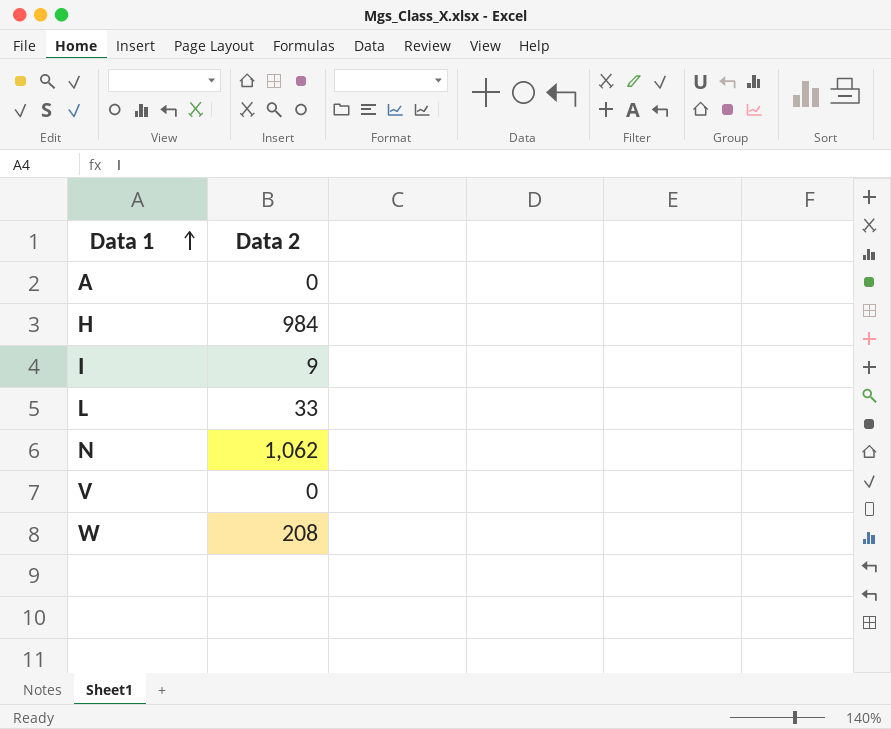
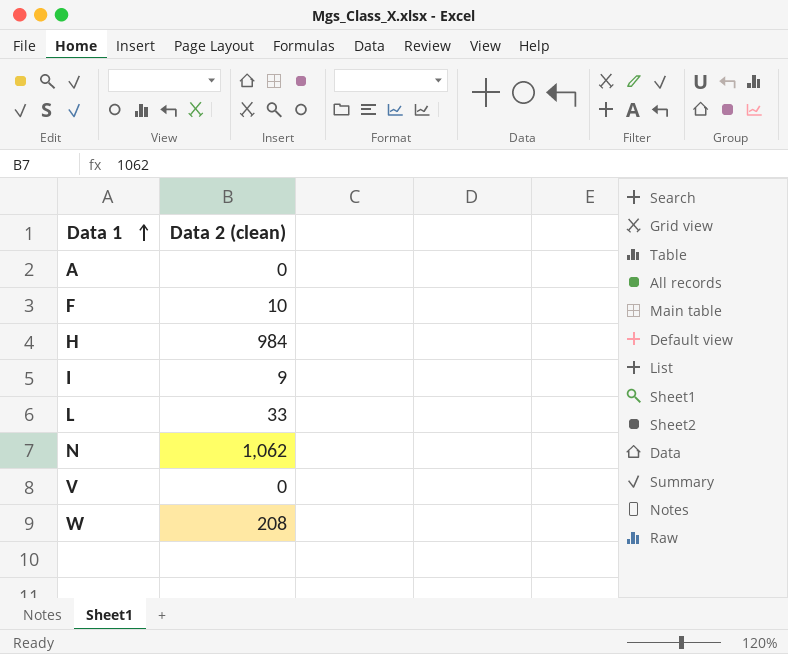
column name: Data 2 -> Data 2 (clean)
row F: none -> 10

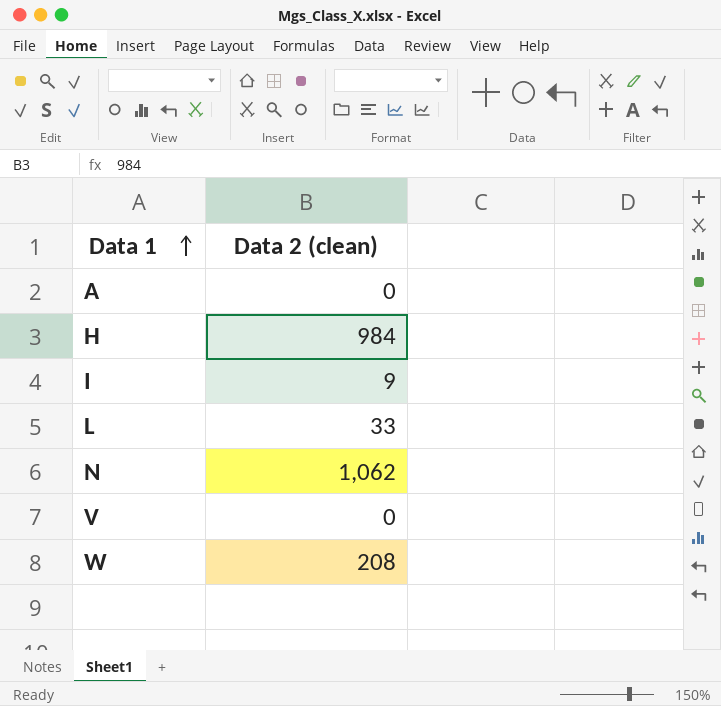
row F: 10 -> none

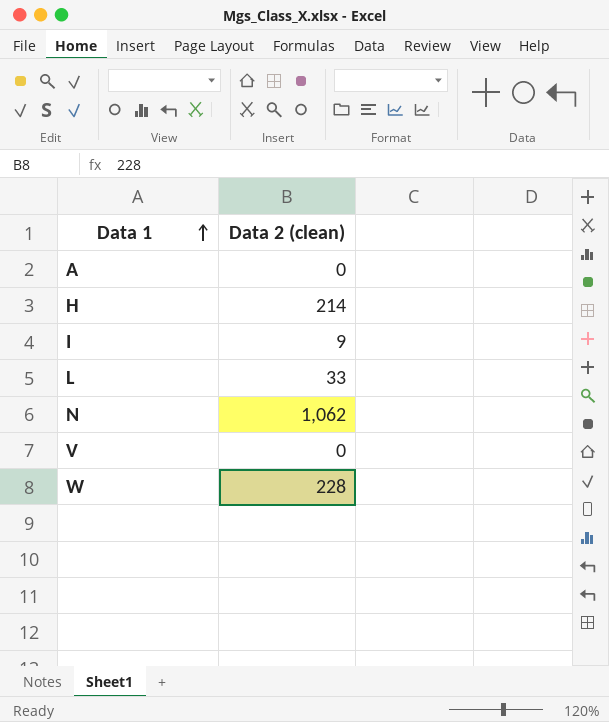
H | Data 2 (clean): 984 -> 214
W | Data 2 (clean): 208 -> 228

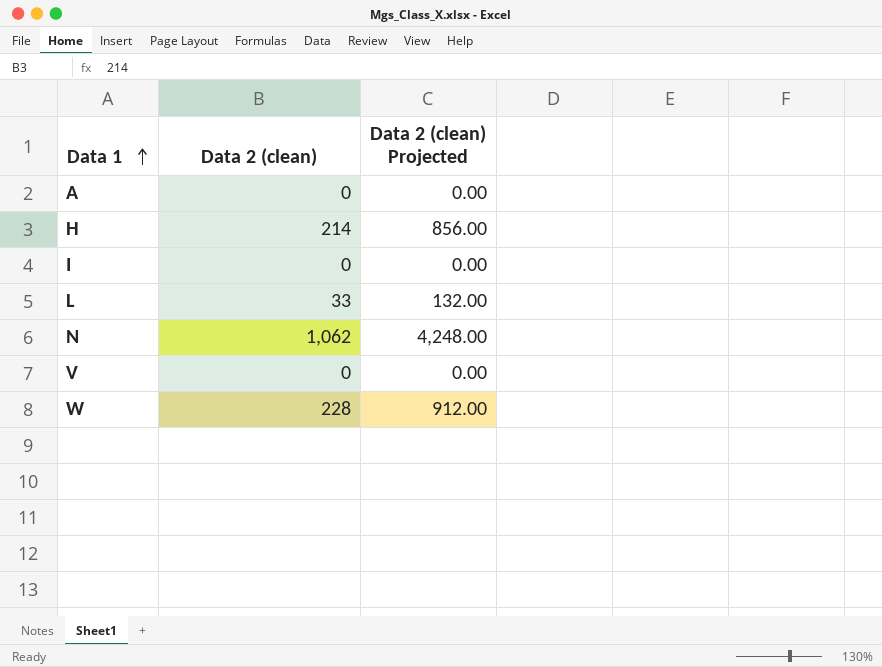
column Data 2 (clean) Projected | formula: none -> [Data 2 (clean)] * 4
I | Data 2 (clean): 9 -> 0

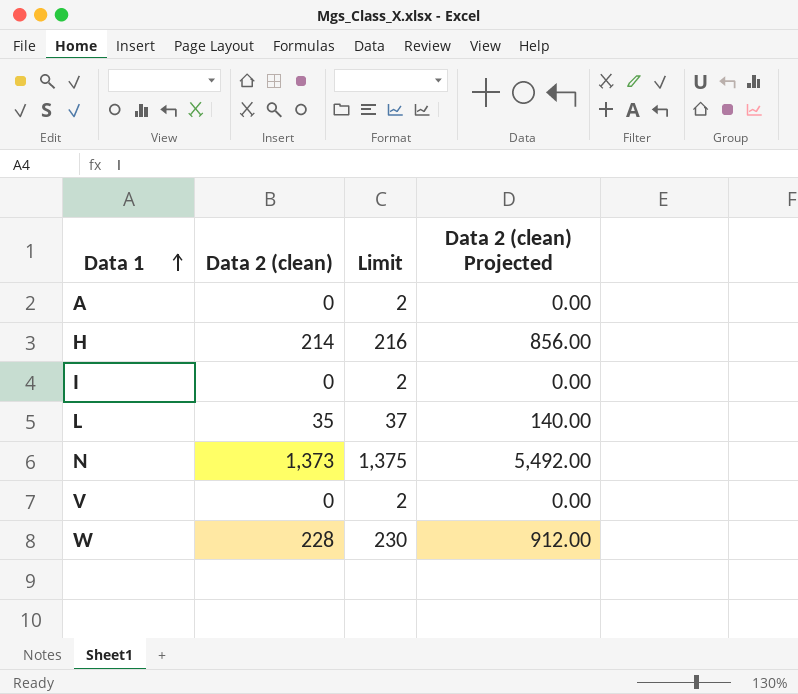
column Limit | formula: none -> [Data 2 (clean)] + 2
L | Data 2 (clean): 33 -> 35
L | Data 2 (clean) Projected: 132.00 -> 140.00
N | Data 2 (clean): 1,062 -> 1,373
N | Data 2 (clean) Projected: 4,248.00 -> 5,492.00

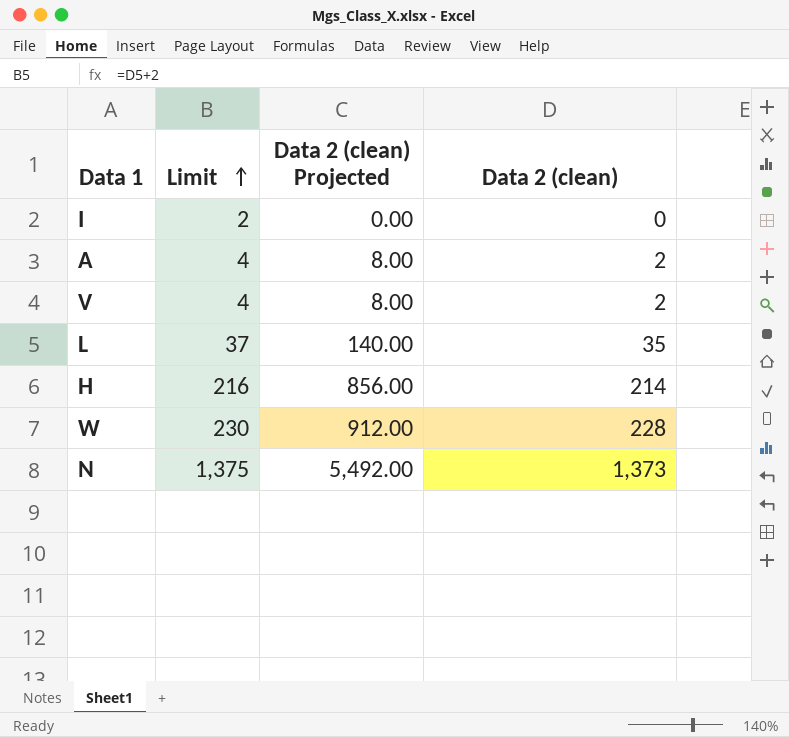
row order: Data 1 ascending -> Limit ascending
column Data 2 (clean) | position: 2 -> 4
A | Limit: 2 -> 4
A | Data 2 (clean) Projected: 0.00 -> 8.00
A | Data 2 (clean): 0 -> 2
V | Limit: 2 -> 4
V | Data 2 (clean) Projected: 0.00 -> 8.00
V | Data 2 (clean): 0 -> 2

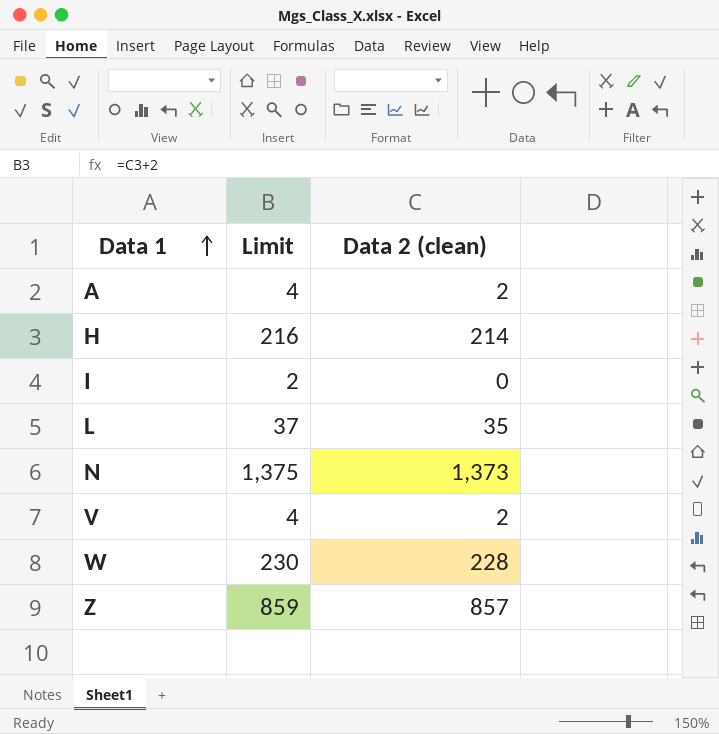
row order: Limit ascending -> Data 1 ascending
column Data 2 (clean) Projected | formula: [Data 2 (clean)] * 4 -> none
row Z: none -> 859 | 857

